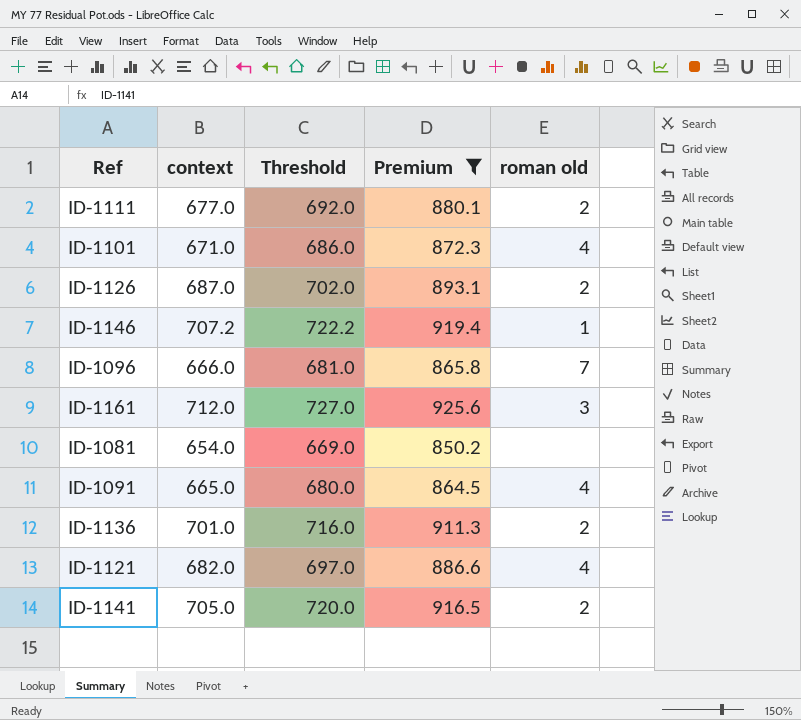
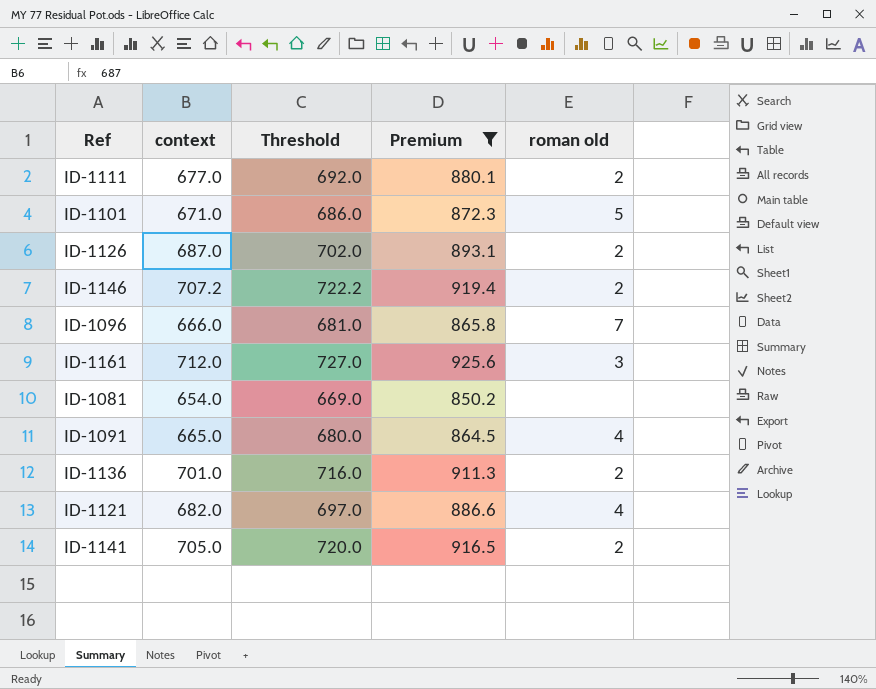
ID-1101 | roman old: 4 -> 5
ID-1146 | roman old: 1 -> 2

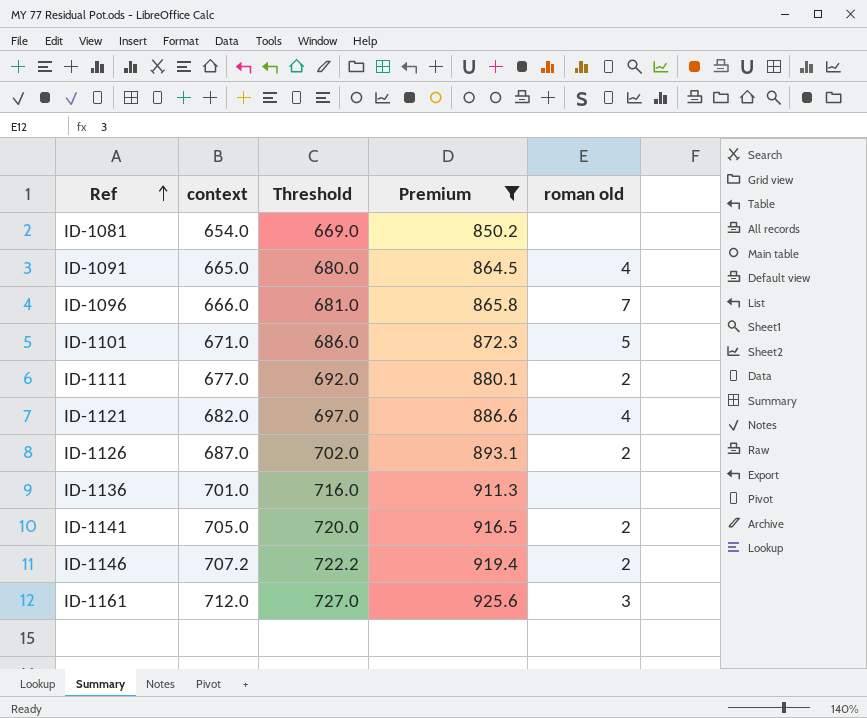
row order: none -> Ref ascending
ID-1136 | roman old: 2 -> none

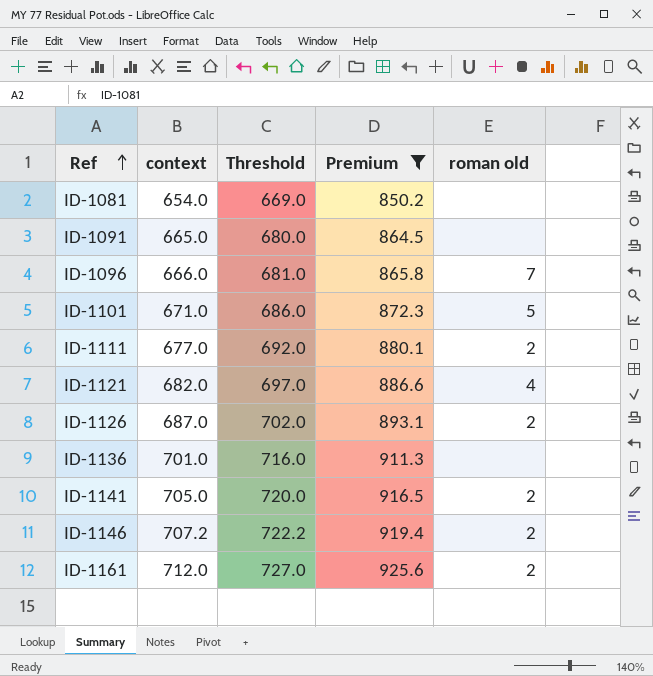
ID-1091 | roman old: 4 -> none
ID-1161 | roman old: 3 -> 2

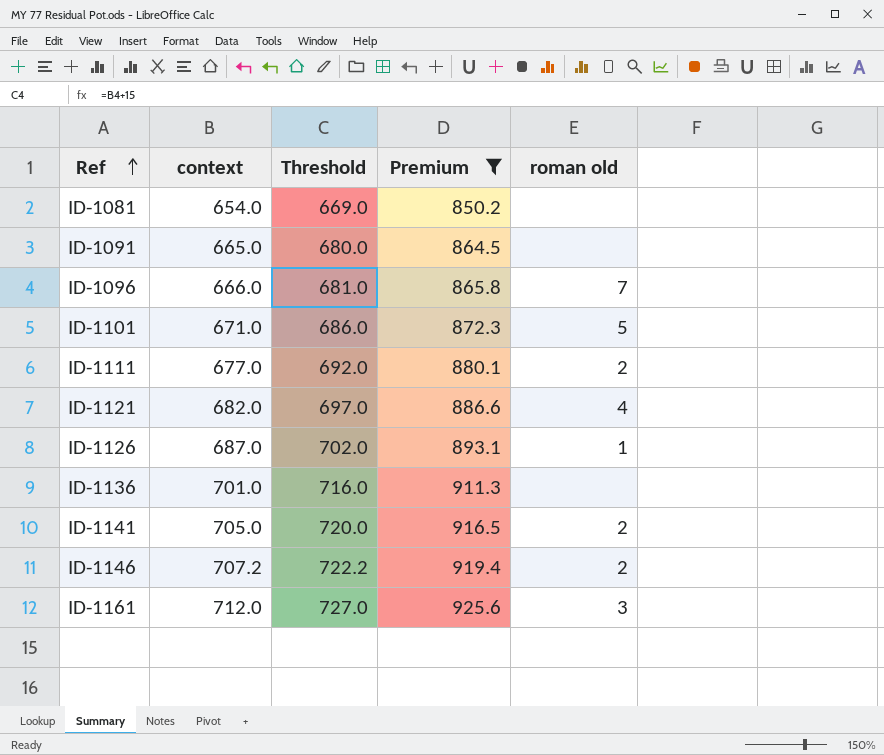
ID-1126 | roman old: 2 -> 1
ID-1161 | roman old: 2 -> 3

